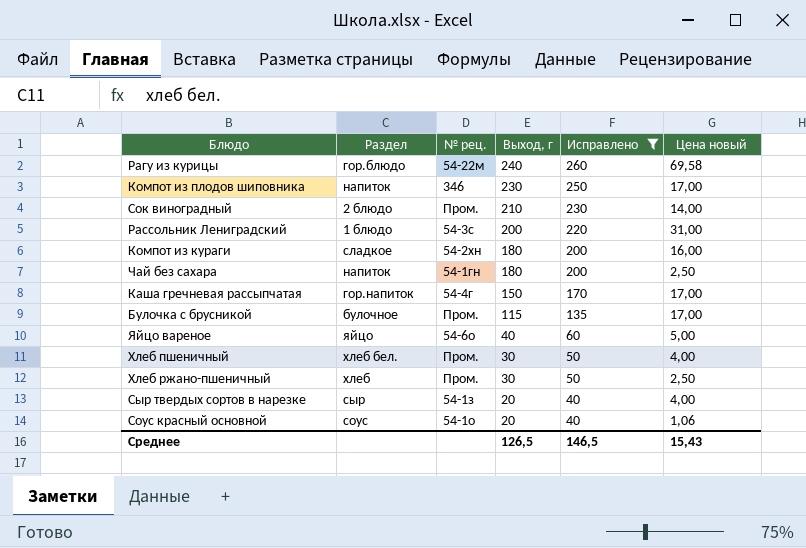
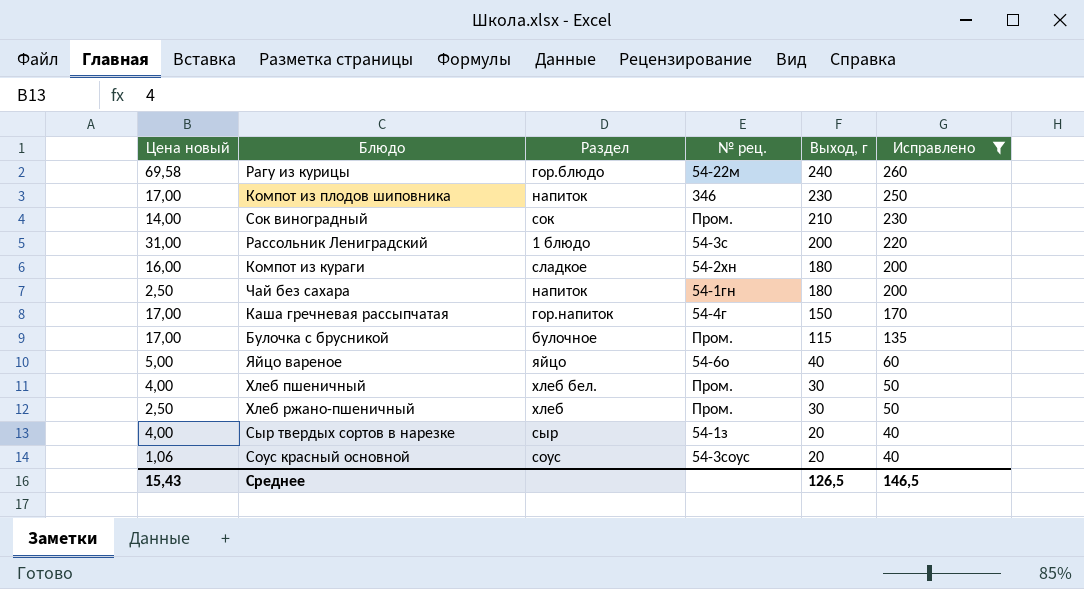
column Цена новый | position: 6 -> 1
Сок виноградный | Раздел: 2 блюдо -> сок
Соус красный основной | № рец.: 54-1о -> 54-3соус

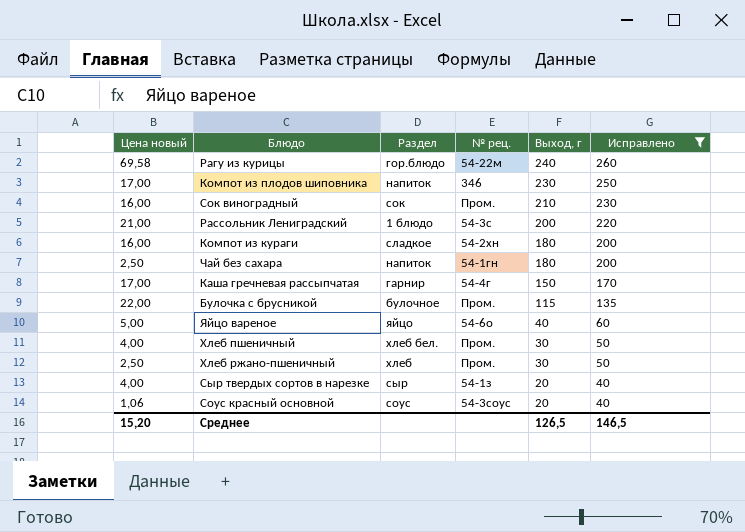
Сок виноградный | Цена новый: 14,00 -> 16,00
Рассольник Лениградский | Цена новый: 31,00 -> 21,00
Каша гречневая рассыпчатая | Раздел: гор.напиток -> гарнир
Булочка с брусникой | Цена новый: 17,00 -> 22,00
Среднее | Цена новый: 15,43 -> 15,20

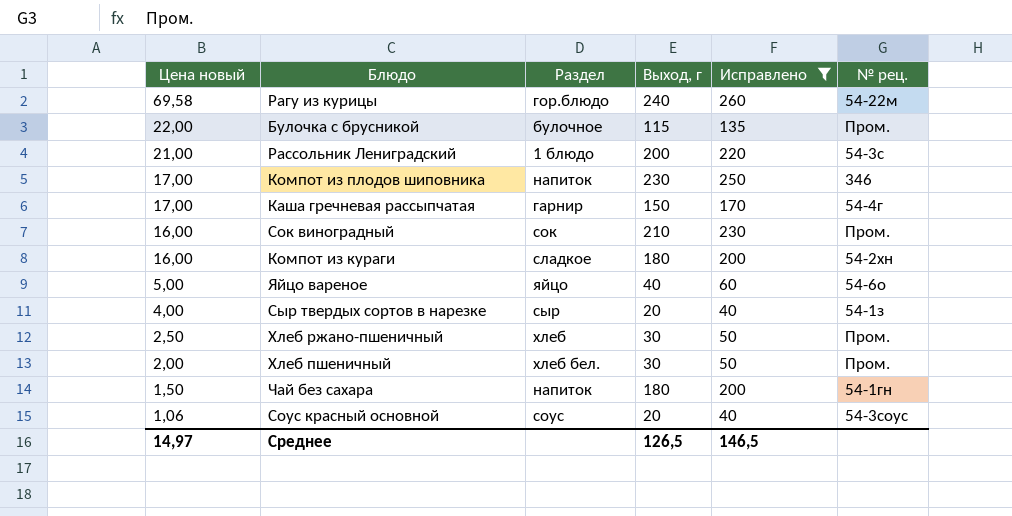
row order: Выход, г descending -> Цена новый descending
column № рец. | position: 4 -> 6
Хлеб пшеничный | Цена новый: 4,00 -> 2,00
Чай без сахара | Цена новый: 2,50 -> 1,50
Среднее | Цена новый: 15,20 -> 14,97

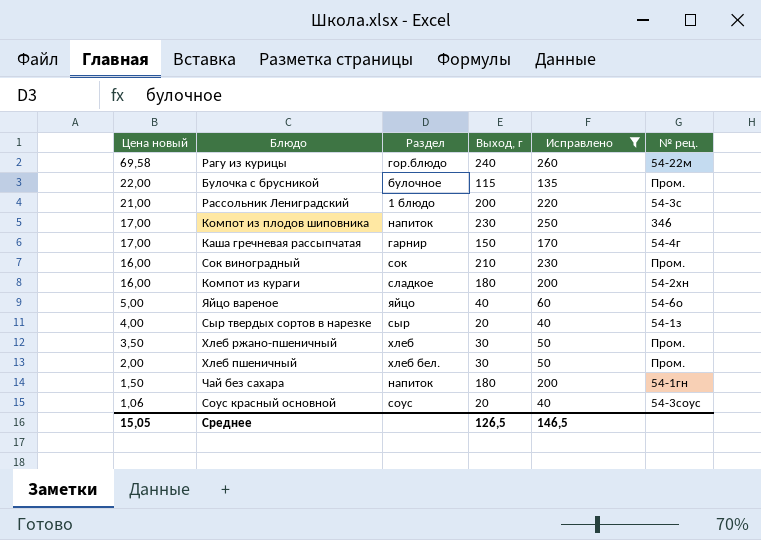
Хлеб ржано-пшеничный | Цена новый: 2,50 -> 3,50
Среднее | Цена новый: 14,97 -> 15,05

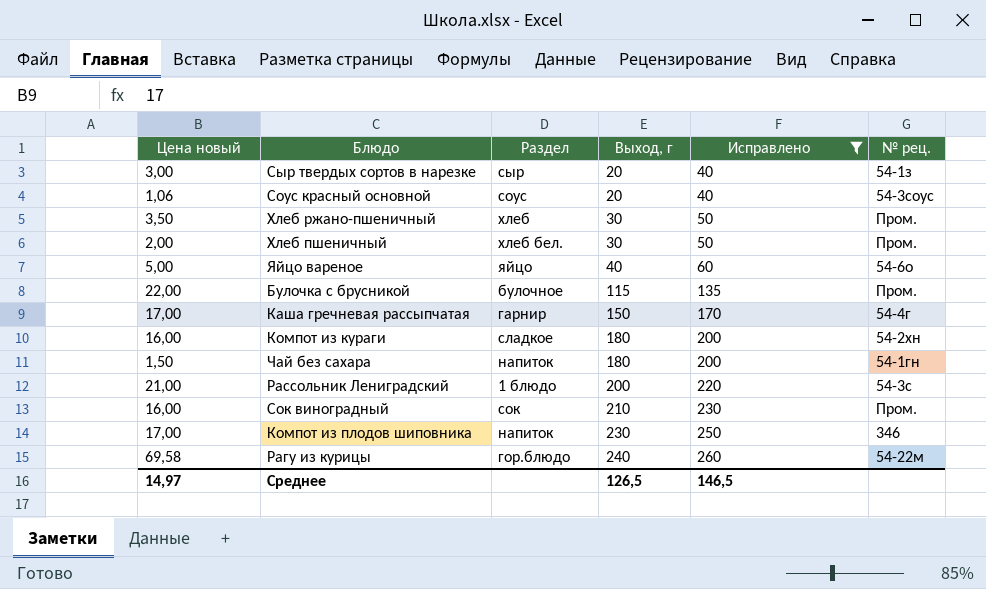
row order: Цена новый descending -> Выход, г ascending
Сыр твердых сортов в нарезке | Цена новый: 4,00 -> 3,00
Среднее | Цена новый: 15,05 -> 14,97

